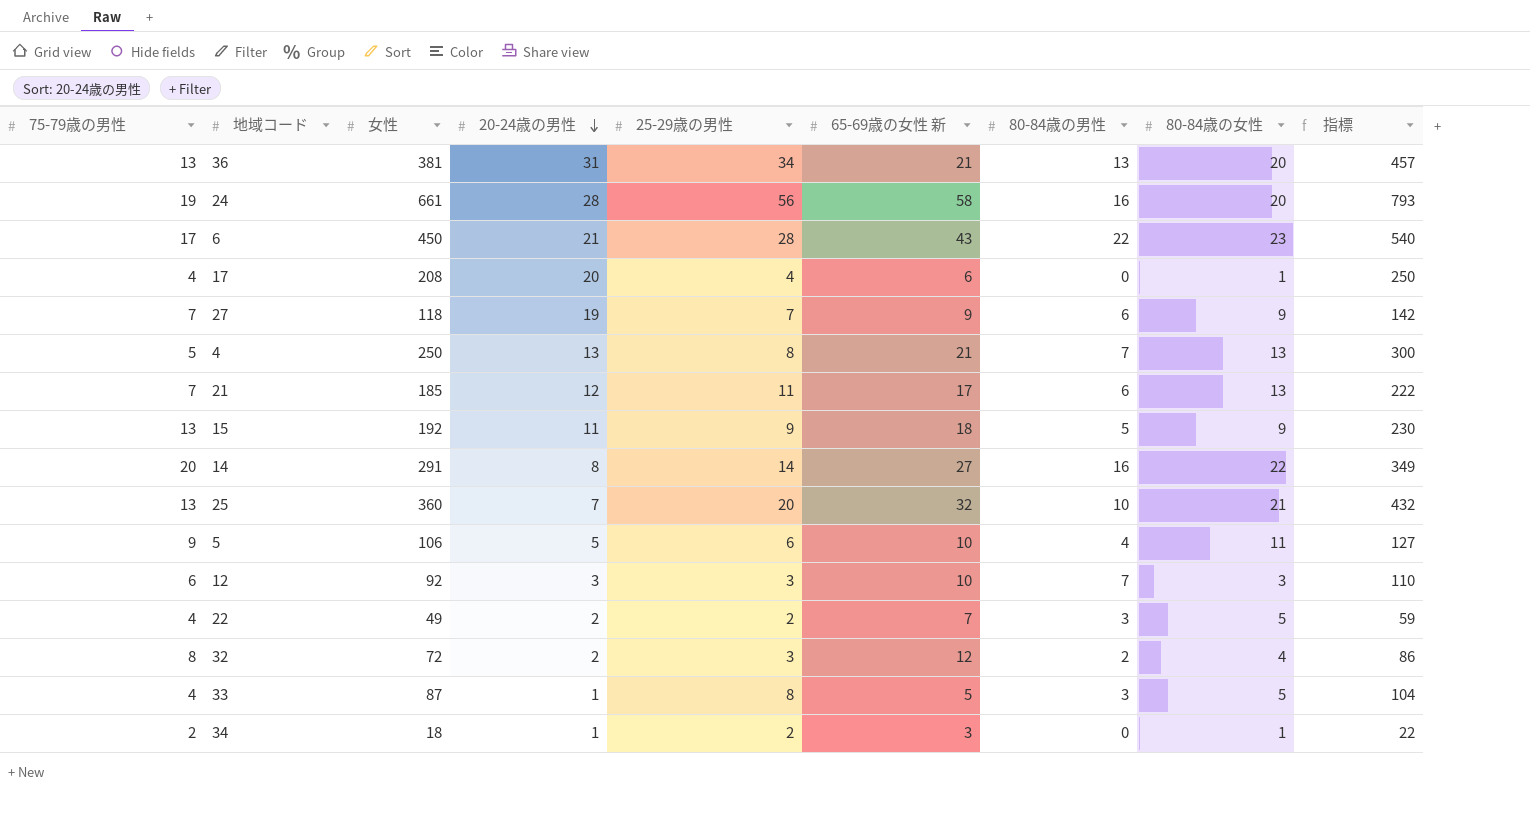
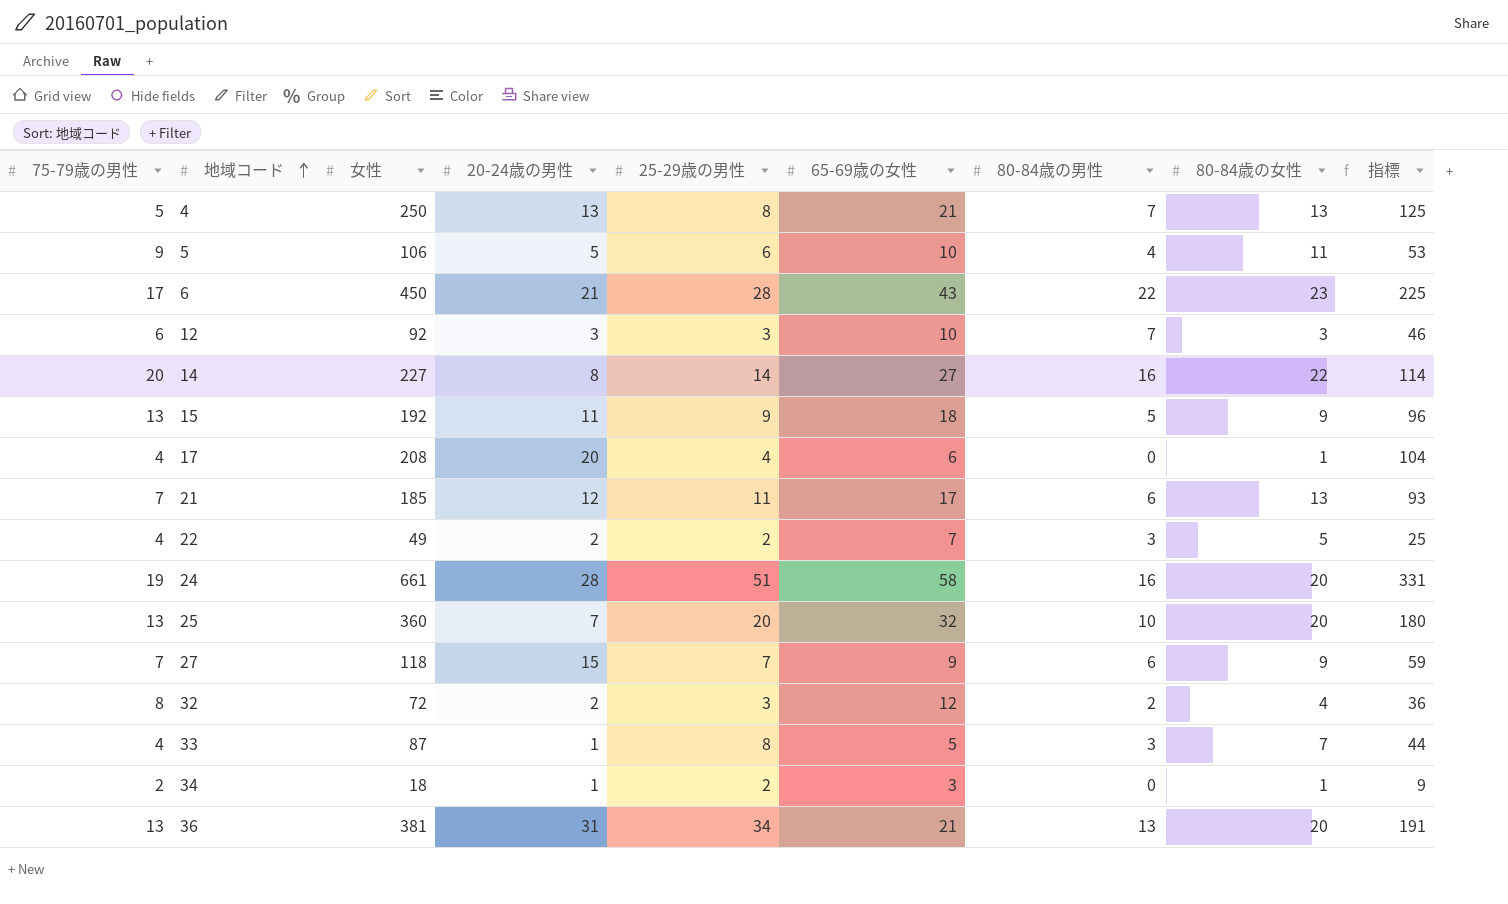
row order: 20-24歳の男性 descending -> 地域コード ascending
column name: 65-69歳の女性 新 -> 65-69歳の女性
column 指標 | formula: [女性] * 1.2 -> [女性] * 0.5
14 | 女性: 291 -> 227
24 | 25-29歳の男性: 56 -> 51
25 | 80-84歳の女性: 21 -> 20
27 | 20-24歳の男性: 19 -> 15
33 | 80-84歳の女性: 5 -> 7

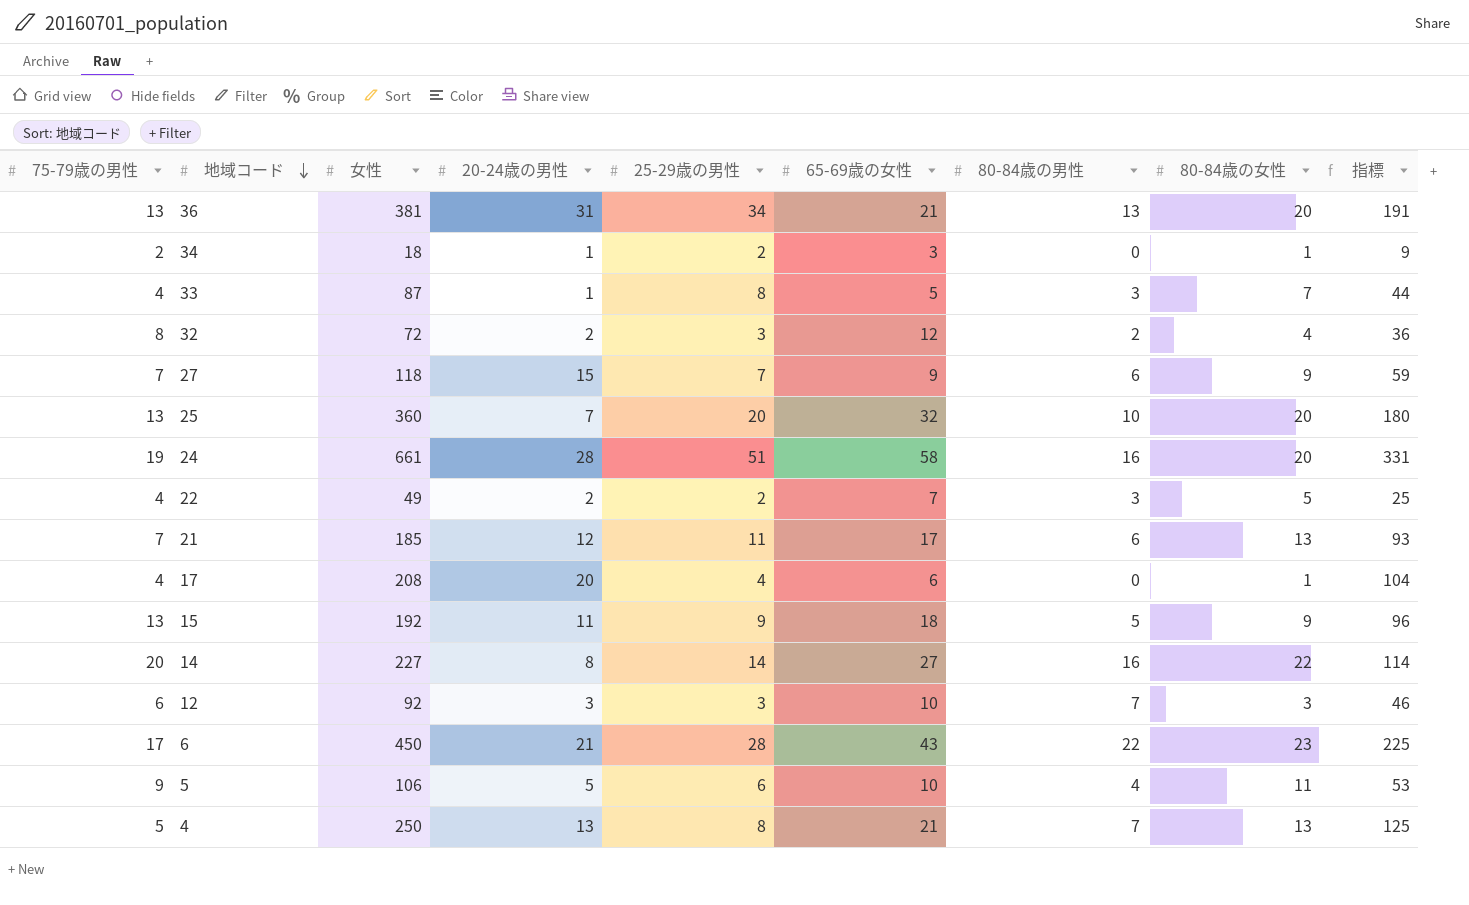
row order: 地域コード ascending -> 地域コード descending

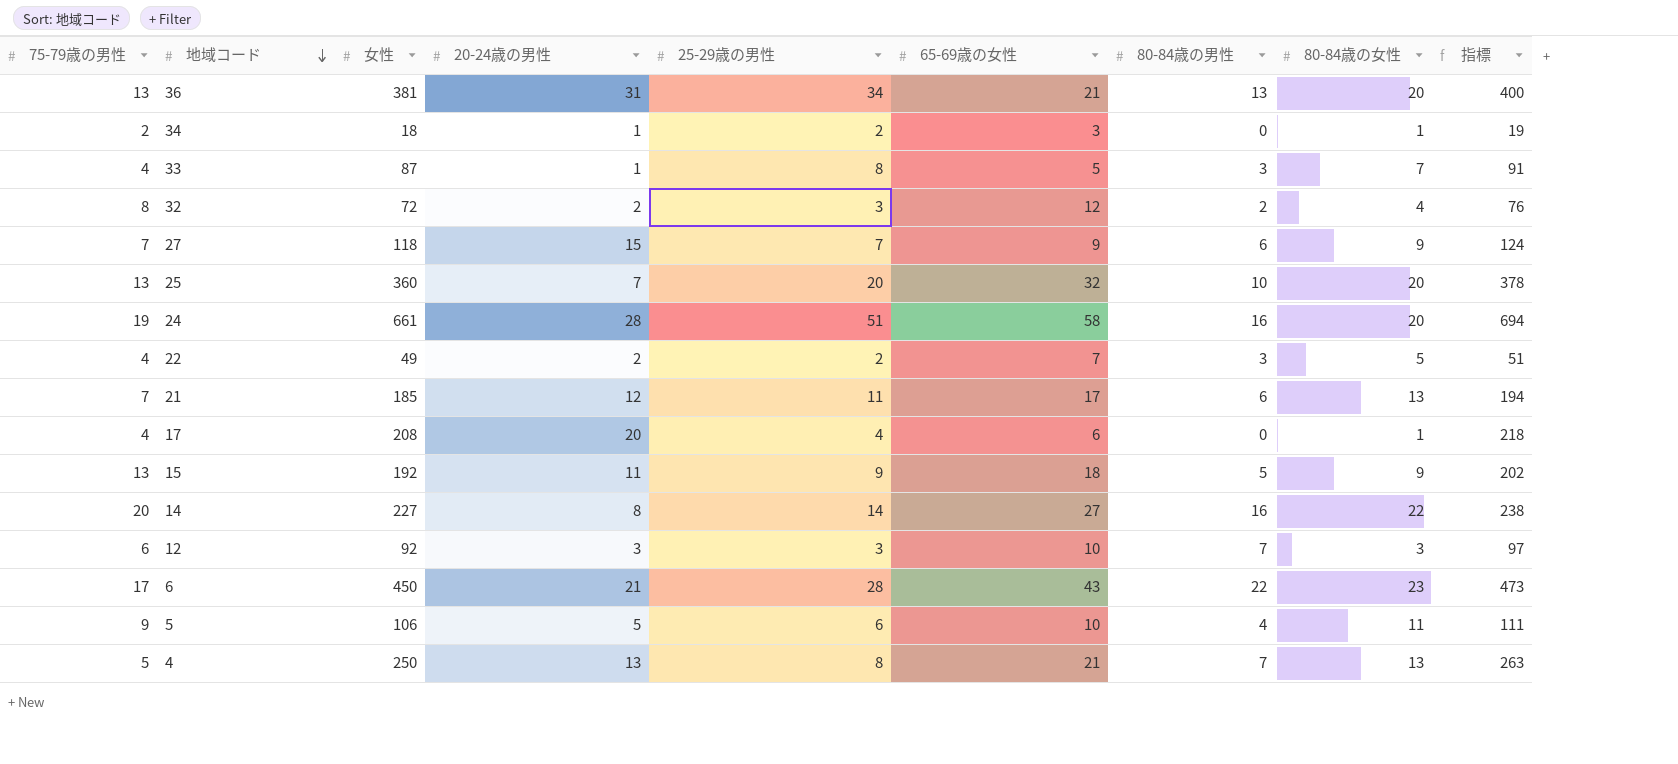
column 指標 | formula: [女性] * 0.5 -> [女性] * 1.05

